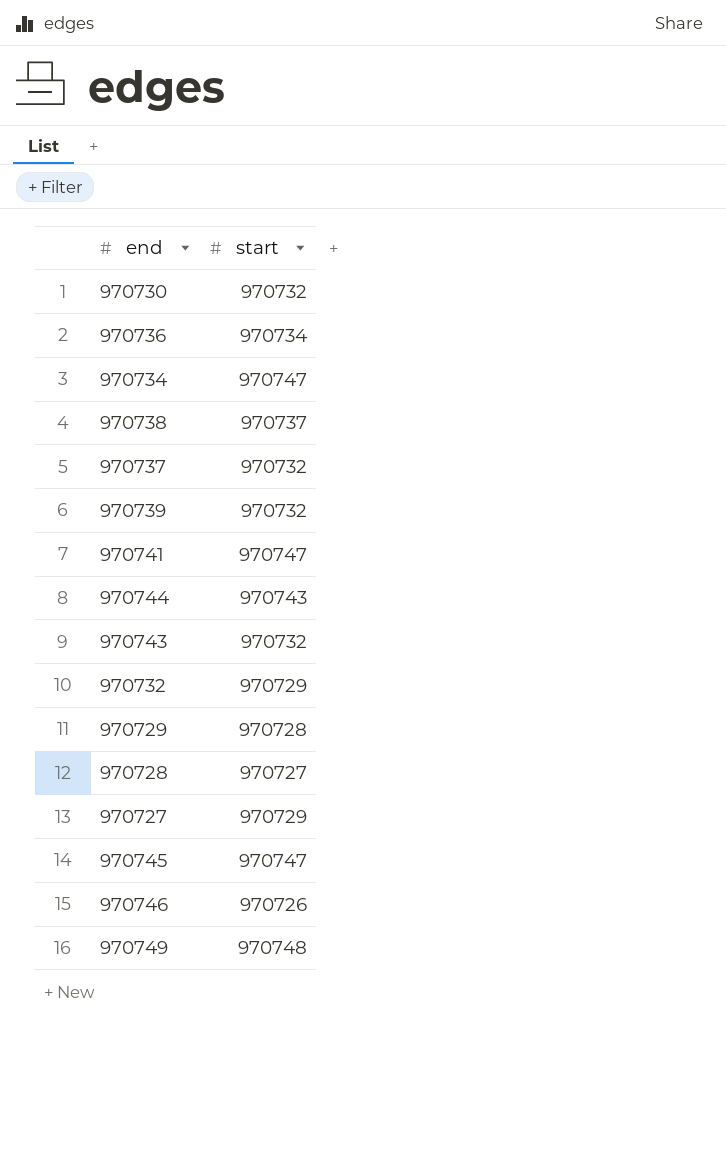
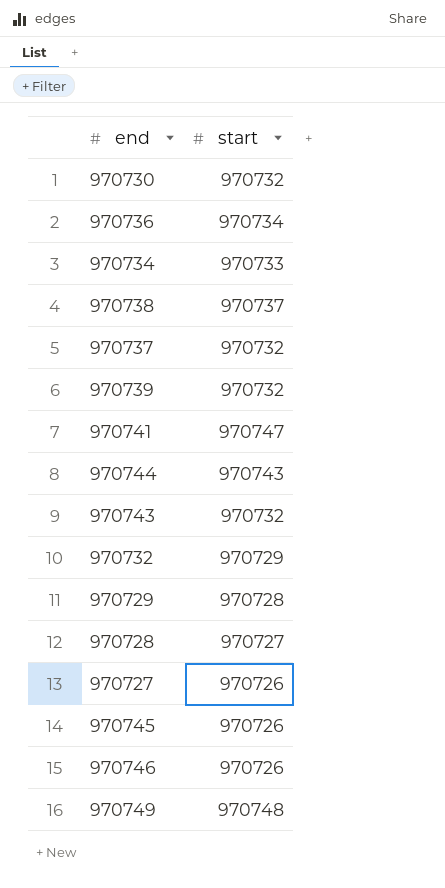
970734 | start: 970747 -> 970733
970727 | start: 970729 -> 970726
970745 | start: 970747 -> 970726

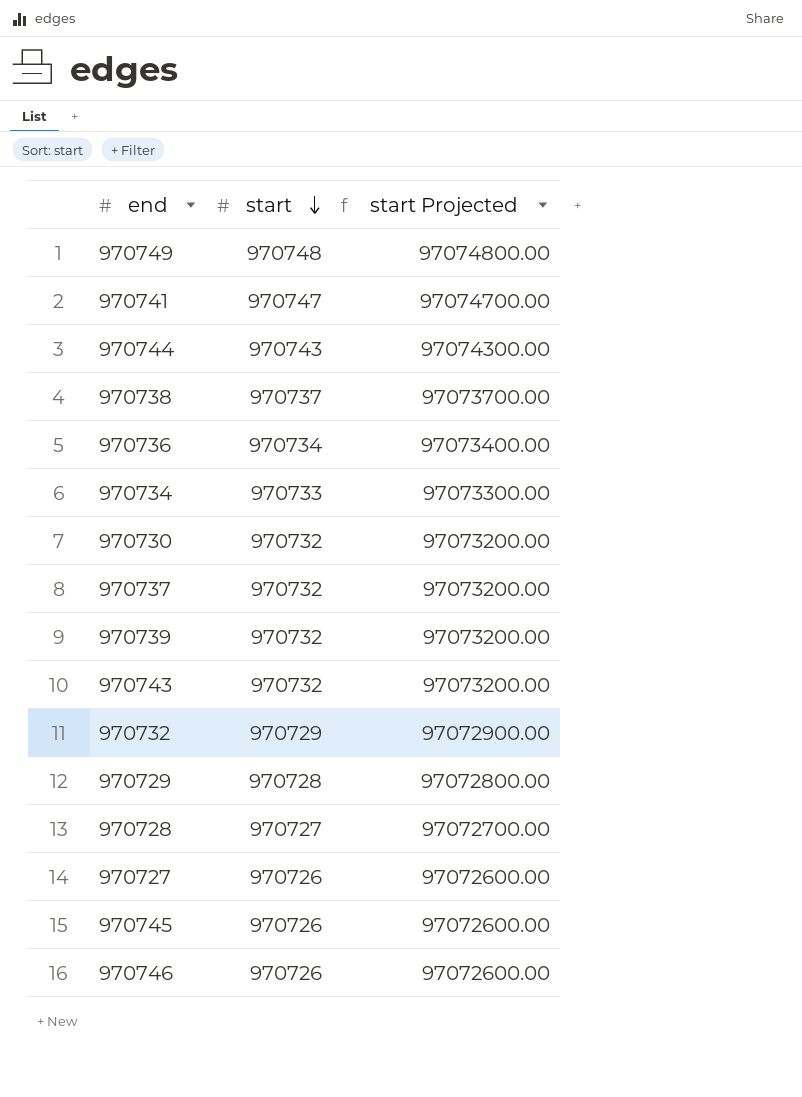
row order: none -> start descending
column start Projected | formula: none -> [start] * 100

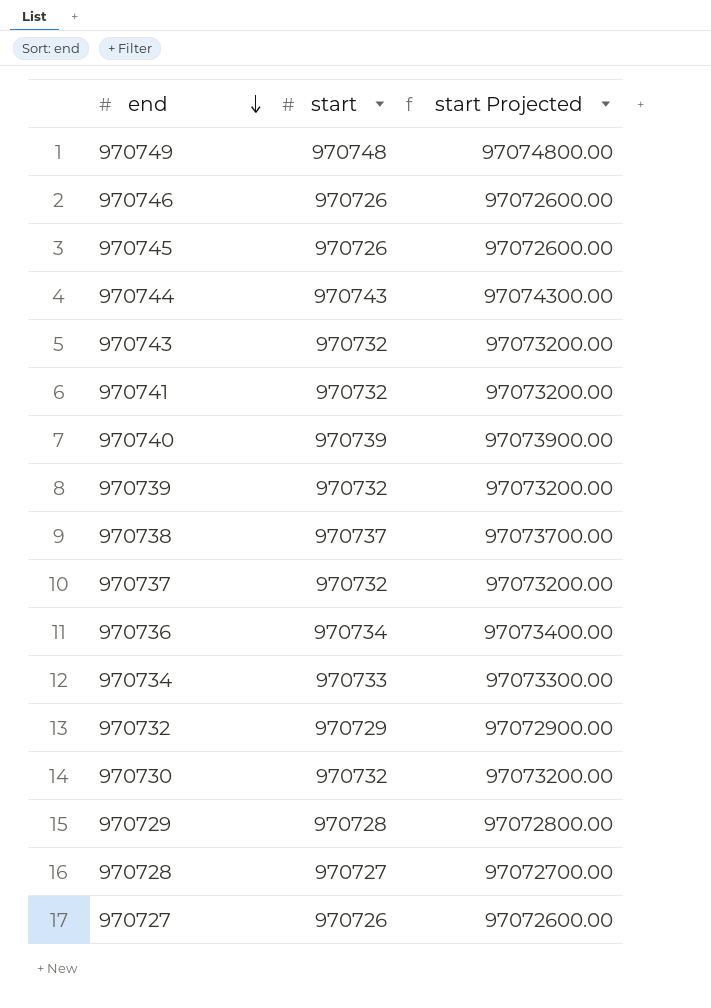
row order: start descending -> end descending
970741 | start: 970747 -> 970732
970741 | start Projected: 97074700.00 -> 97073200.00
row 970740: none -> 970739 | 97073900.00

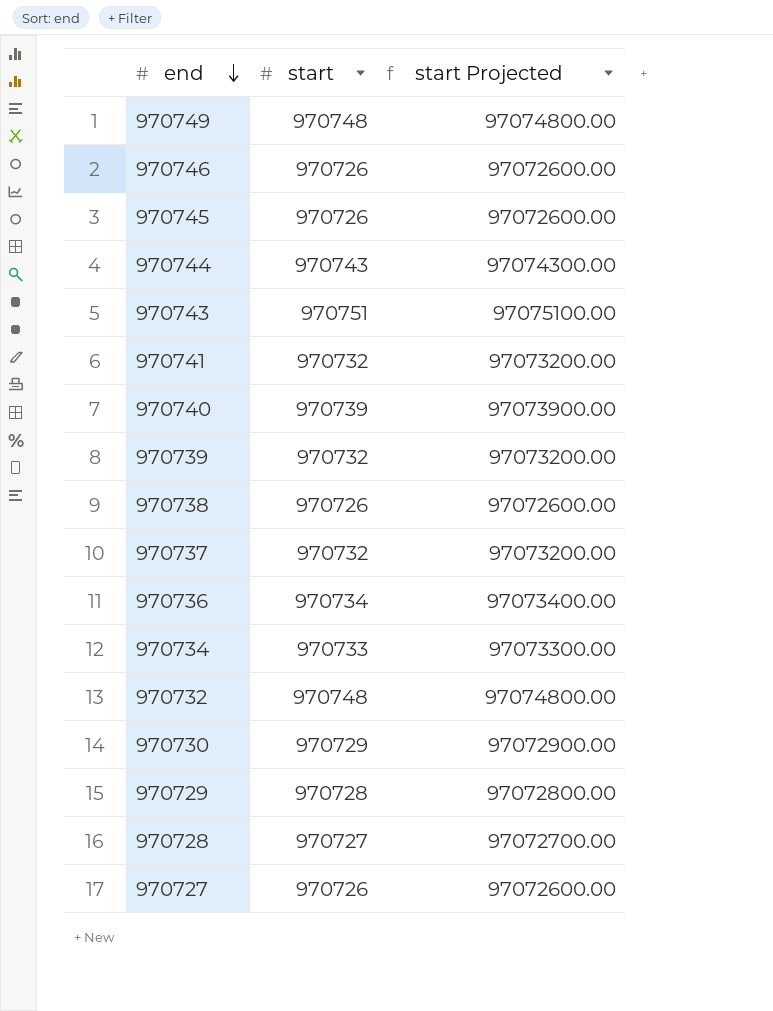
970743 | start: 970732 -> 970751
970743 | start Projected: 97073200.00 -> 97075100.00
970738 | start: 970737 -> 970726
970738 | start Projected: 97073700.00 -> 97072600.00
970732 | start: 970729 -> 970748
970732 | start Projected: 97072900.00 -> 97074800.00
970730 | start: 970732 -> 970729
970730 | start Projected: 97073200.00 -> 97072900.00

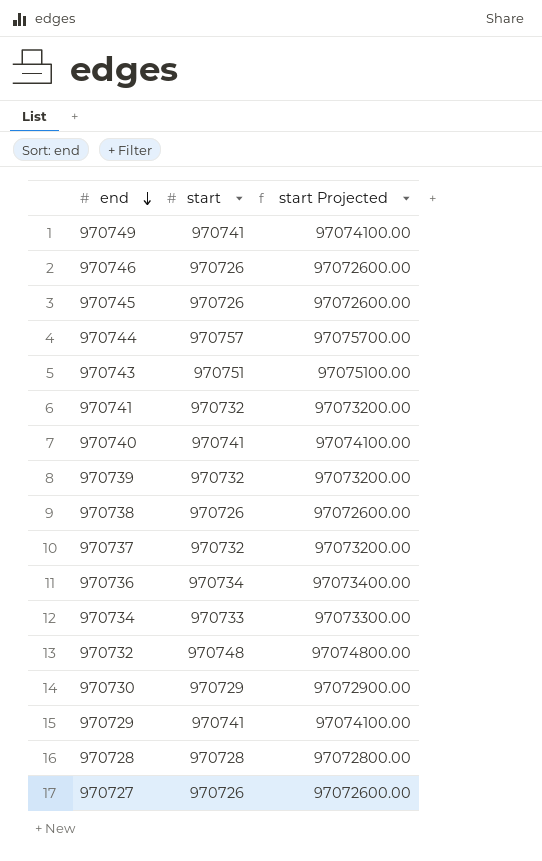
970749 | start: 970748 -> 970741
970749 | start Projected: 97074800.00 -> 97074100.00
970744 | start: 970743 -> 970757
970744 | start Projected: 97074300.00 -> 97075700.00
970740 | start: 970739 -> 970741
970740 | start Projected: 97073900.00 -> 97074100.00
970729 | start: 970728 -> 970741
970729 | start Projected: 97072800.00 -> 97074100.00
970728 | start: 970727 -> 970728
970728 | start Projected: 97072700.00 -> 97072800.00

